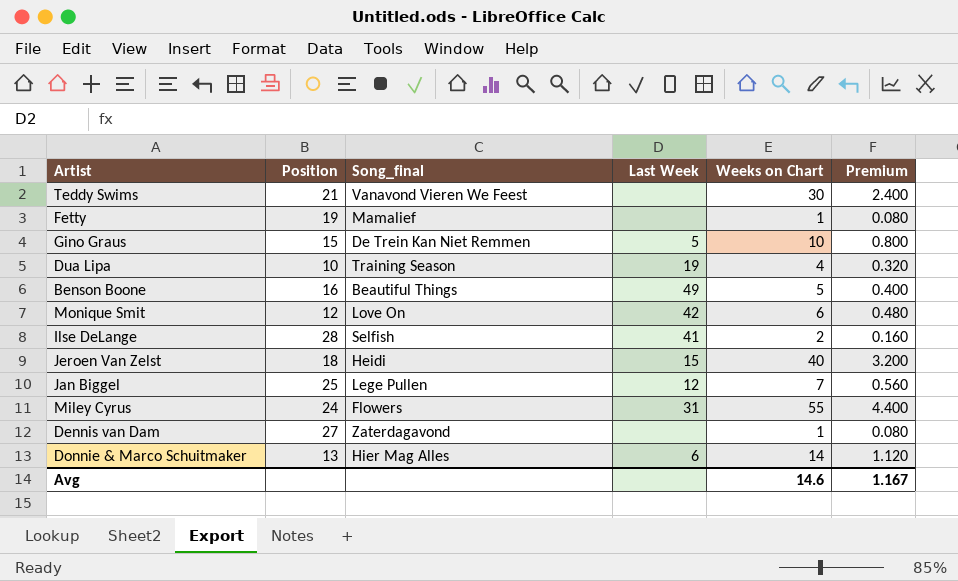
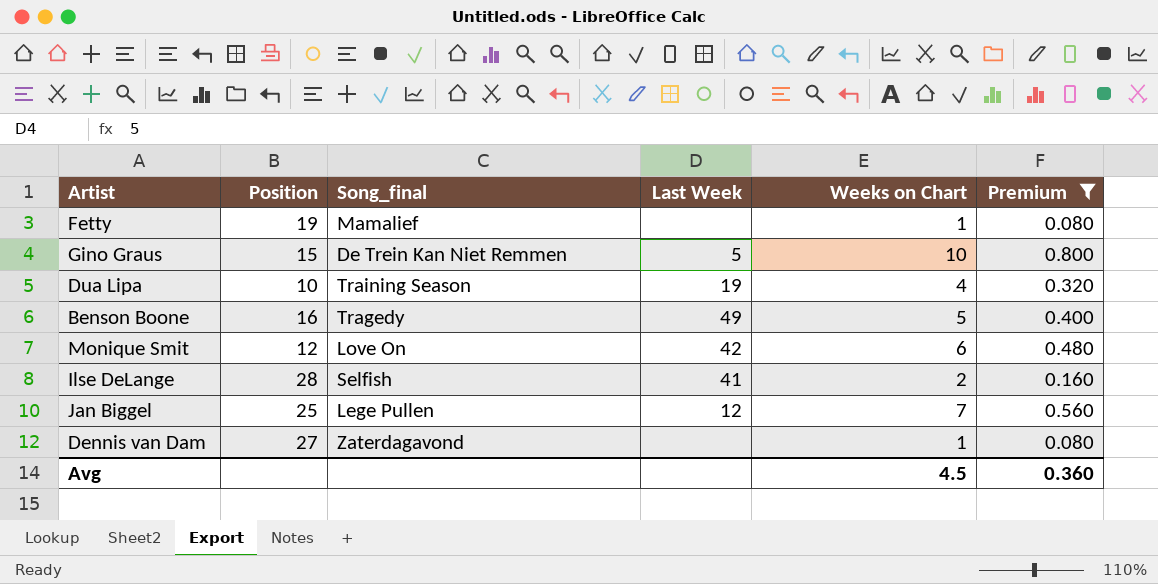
filter: none -> Premium <= 0.800
Benson Boone | Song_final: Beautiful Things -> Tragedy
Avg | Weeks on Chart: 14.6 -> 4.5
Avg | Premium: 1.167 -> 0.360

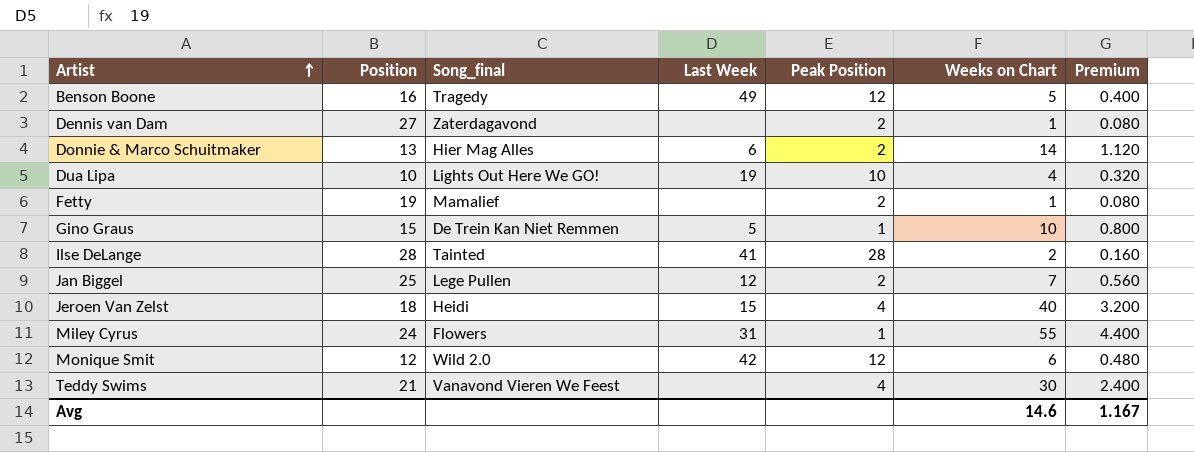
filter: Premium <= 0.800 -> none
row order: none -> Artist ascending
column Peak Position | position: none -> 5
Dua Lipa | Song_final: Training Season -> Lights Out Here We GO!
Ilse DeLange | Song_final: Selfish -> Tainted
Monique Smit | Song_final: Love On -> Wild 2.0
Avg | Weeks on Chart: 4.5 -> 14.6
Avg | Premium: 0.360 -> 1.167

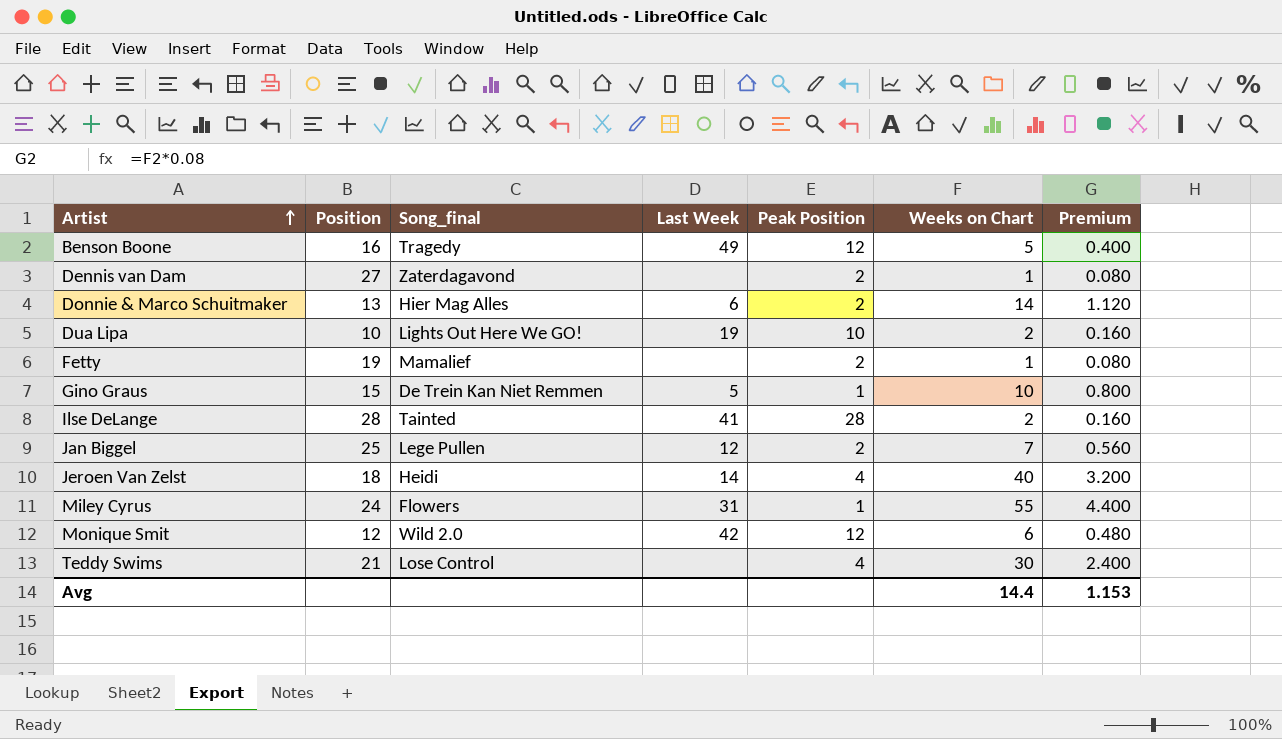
Dua Lipa | Weeks on Chart: 4 -> 2
Dua Lipa | Premium: 0.320 -> 0.160
Jeroen Van Zelst | Last Week: 15 -> 14
Teddy Swims | Song_final: Vanavond Vieren We Feest -> Lose Control
Avg | Weeks on Chart: 14.6 -> 14.4
Avg | Premium: 1.167 -> 1.153

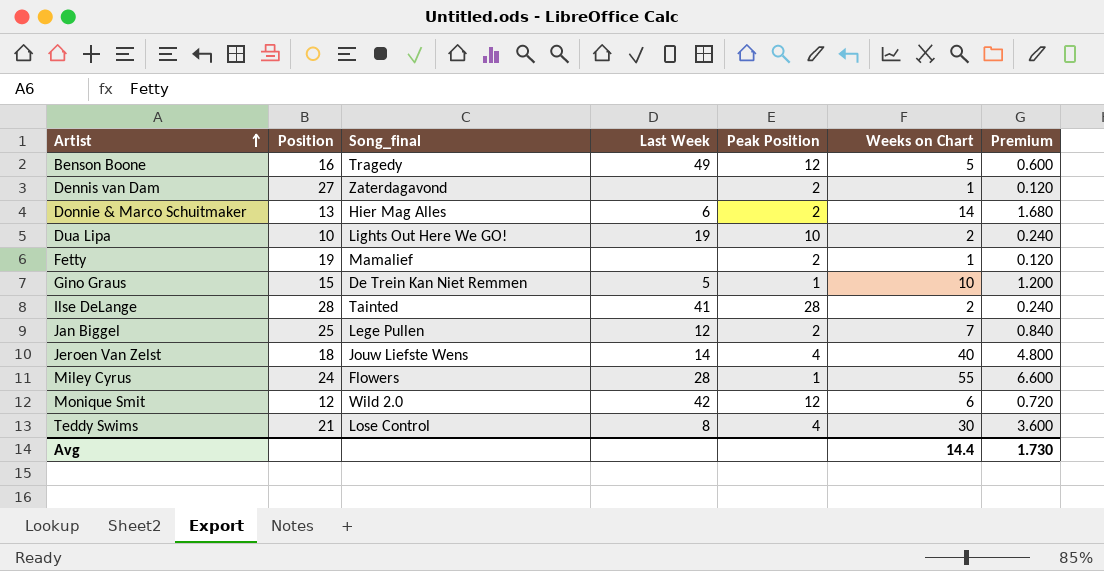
column Premium | formula: [Weeks on Chart] * 0.08 -> [Weeks on Chart] * 0.12
Jeroen Van Zelst | Song_final: Heidi -> Jouw Liefste Wens
Miley Cyrus | Last Week: 31 -> 28
Teddy Swims | Last Week: none -> 8
Avg | Premium: 1.153 -> 1.730

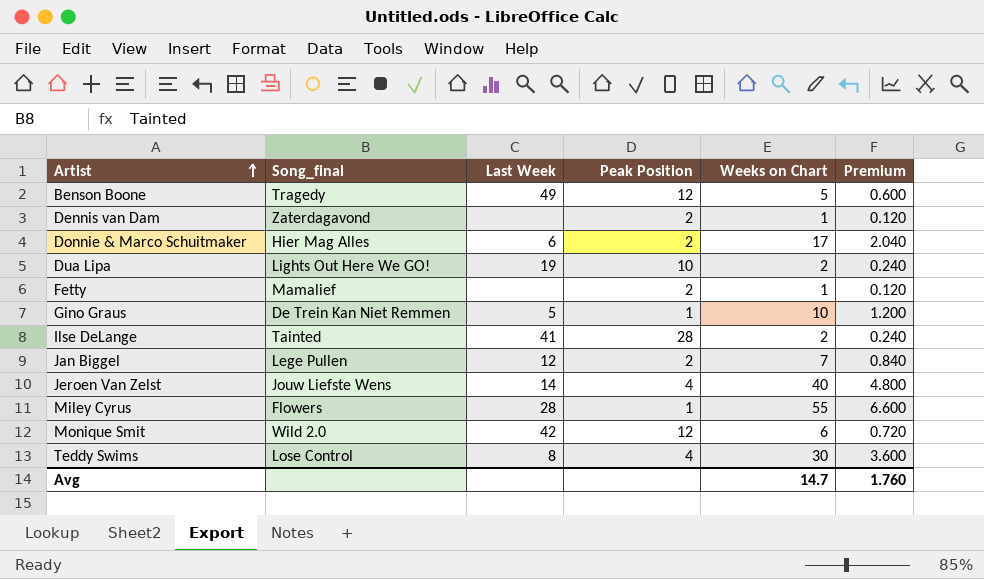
column Position | position: 2 -> none
Donnie & Marco Schuitmaker | Weeks on Chart: 14 -> 17
Donnie & Marco Schuitmaker | Premium: 1.680 -> 2.040
Avg | Weeks on Chart: 14.4 -> 14.7
Avg | Premium: 1.730 -> 1.760

